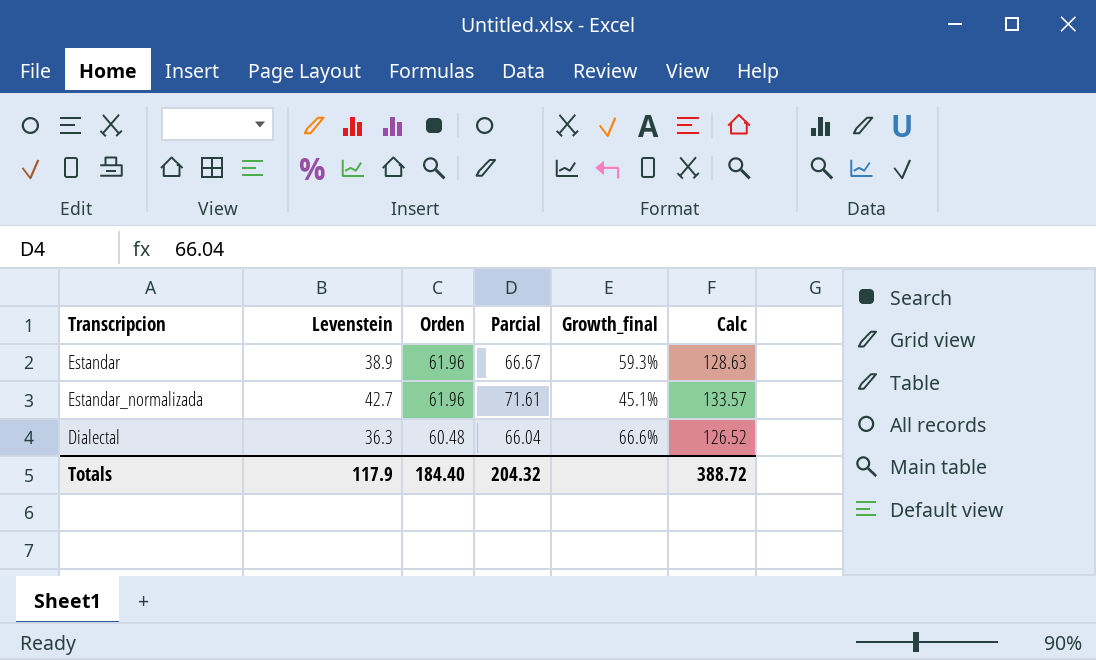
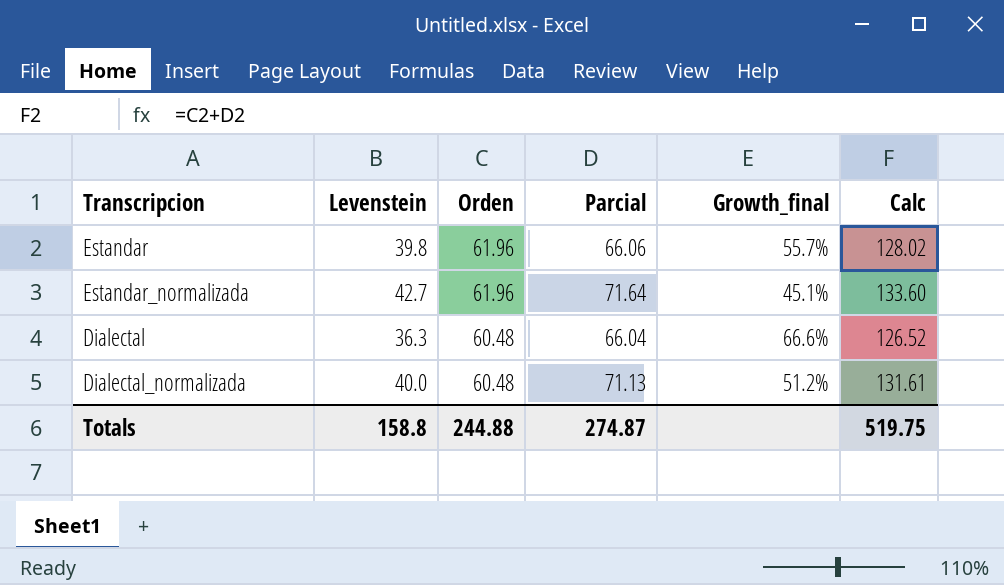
Estandar | Levenstein: 38.9 -> 39.8
Estandar | Parcial: 66.67 -> 66.06
Estandar | Growth_final: 59.3% -> 55.7%
Estandar | Calc: 128.63 -> 128.02
Estandar_normalizada | Parcial: 71.61 -> 71.64
Estandar_normalizada | Calc: 133.57 -> 133.60
row Dialectal_normalizada: none -> 40.0 | 60.48 | 71.13 | 51.2% | 131.61
Totals | Levenstein: 117.9 -> 158.8
Totals | Orden: 184.40 -> 244.88
Totals | Parcial: 204.32 -> 274.87
Totals | Calc: 388.72 -> 519.75

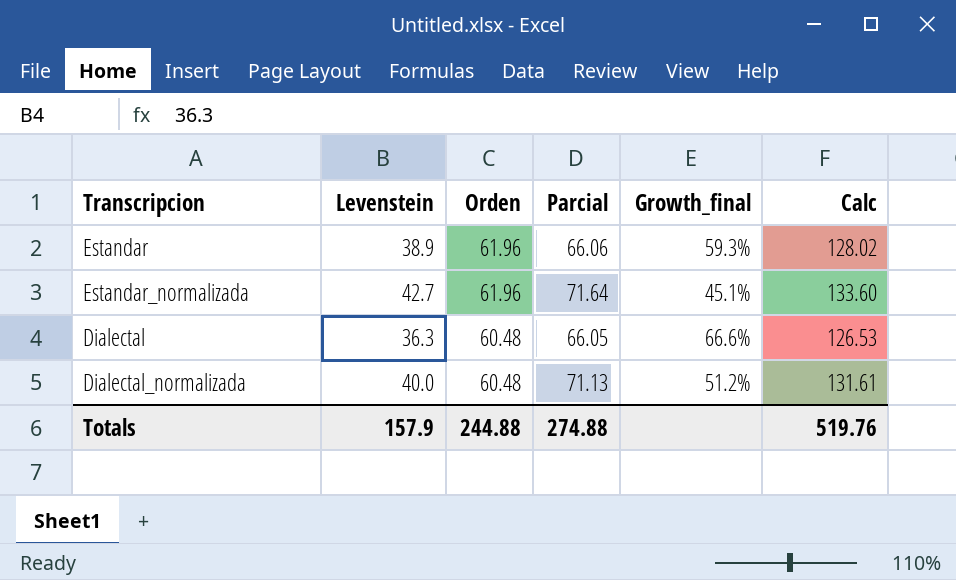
Estandar | Levenstein: 39.8 -> 38.9
Estandar | Growth_final: 55.7% -> 59.3%
Dialectal | Parcial: 66.04 -> 66.05
Dialectal | Calc: 126.52 -> 126.53
Totals | Levenstein: 158.8 -> 157.9
Totals | Parcial: 274.87 -> 274.88
Totals | Calc: 519.75 -> 519.76

